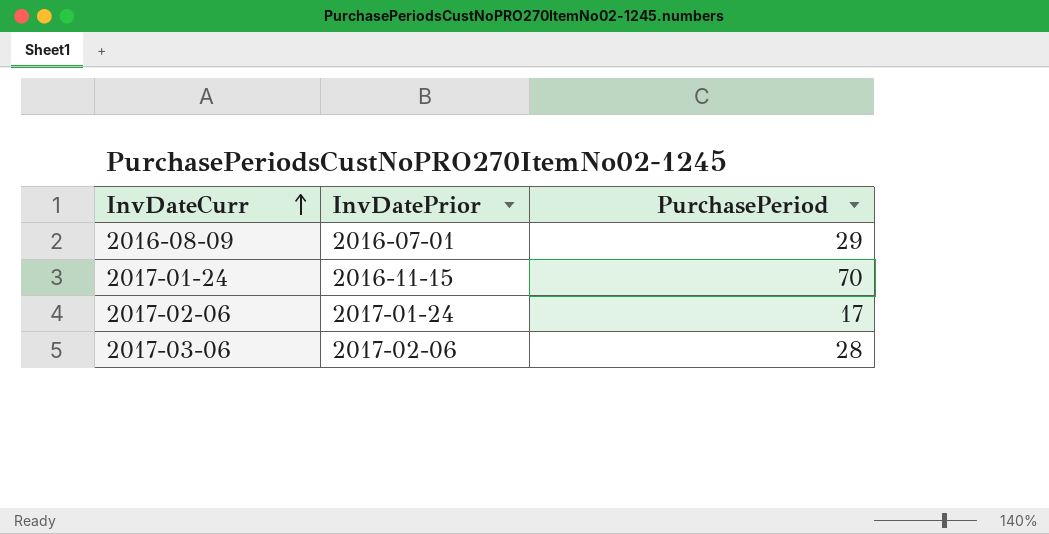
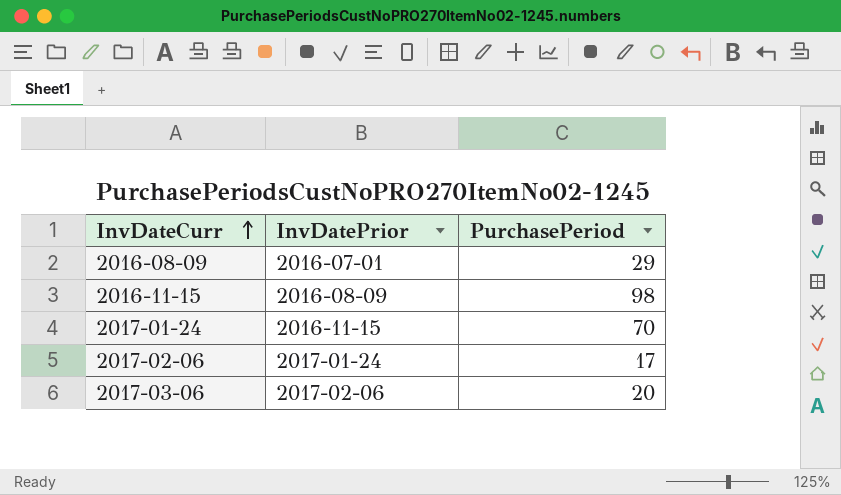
row 2016-11-15: none -> 2016-08-09 | 98
2017-03-06 | PurchasePeriod: 28 -> 20

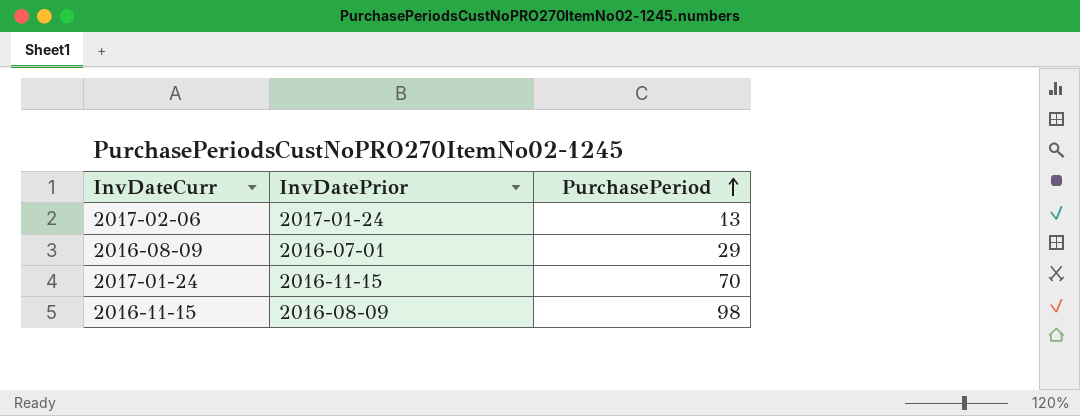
row order: InvDateCurr ascending -> PurchasePeriod ascending
row 2017-03-06: 2017-02-06 | 20 -> none
2017-02-06 | PurchasePeriod: 17 -> 13

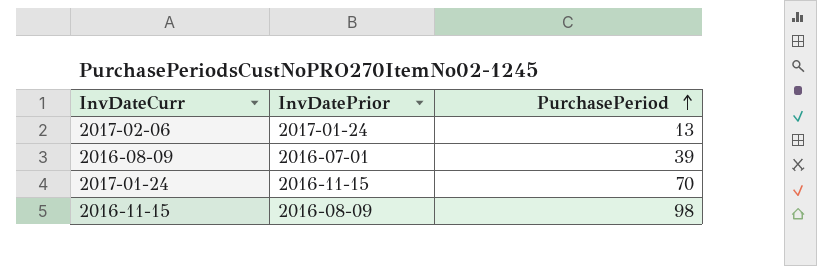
2016-08-09 | PurchasePeriod: 29 -> 39

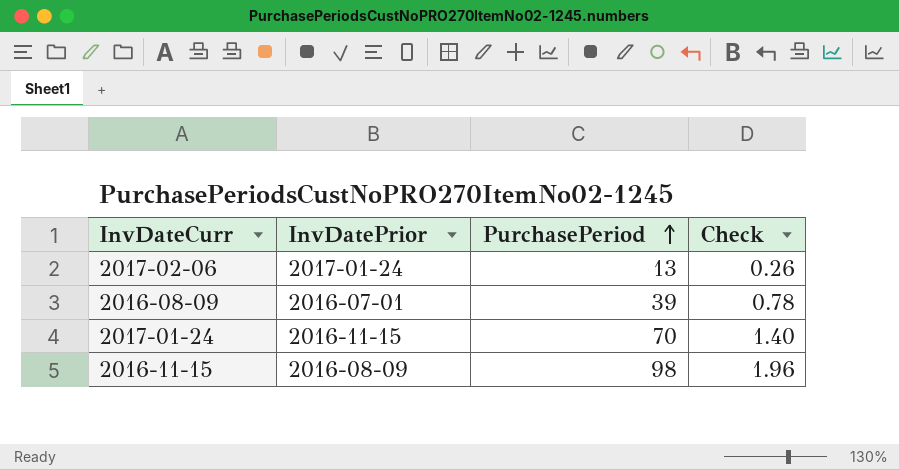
column Check | formula: none -> [PurchasePeriod] * 0.02

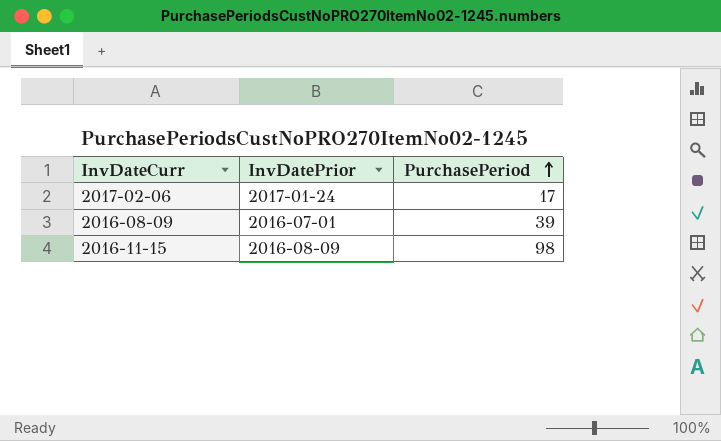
column Check | formula: [PurchasePeriod] * 0.02 -> none
row 2017-01-24: 2016-11-15 | 70 | 1.40 -> none
2017-02-06 | PurchasePeriod: 13 -> 17

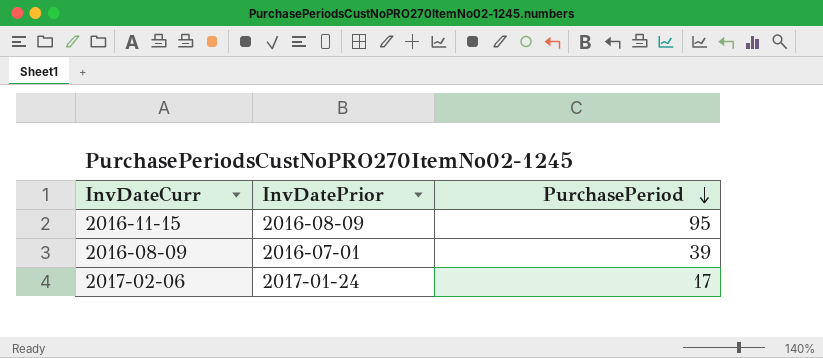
row order: PurchasePeriod ascending -> PurchasePeriod descending
2016-11-15 | PurchasePeriod: 98 -> 95

